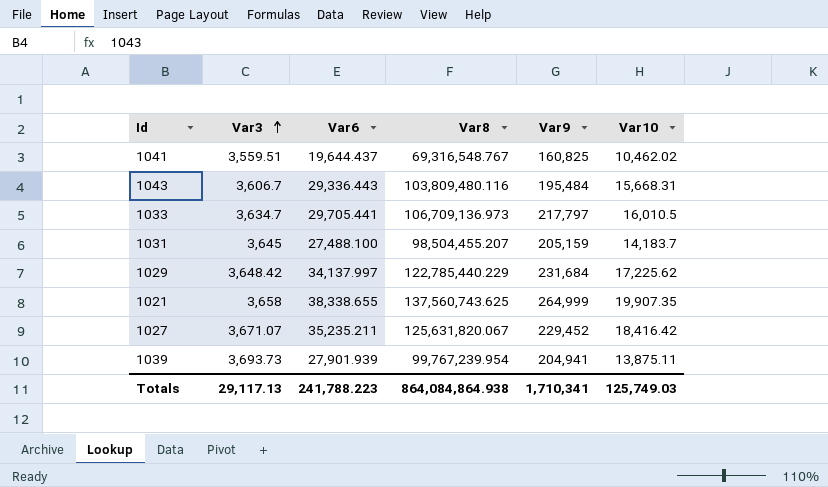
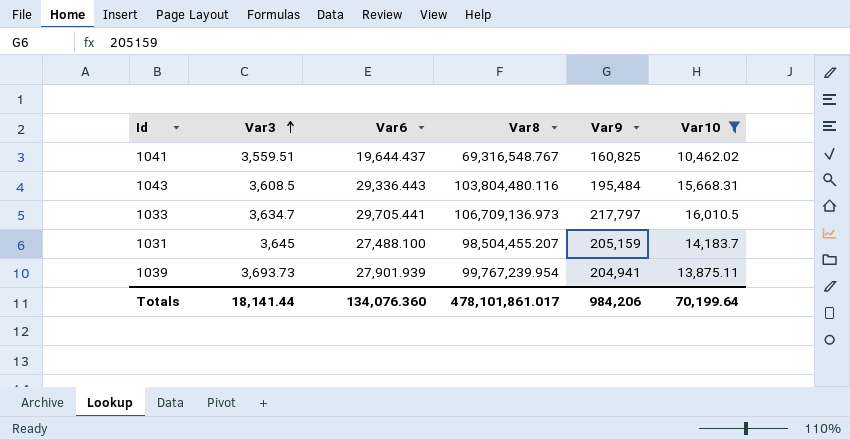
filter: none -> Var10 <= 16,010.5
1043 | Var3: 3,606.7 -> 3,608.5
1043 | Var8: 103,809,480.116 -> 103,804,480.116
Totals | Var3: 29,117.13 -> 18,141.44
Totals | Var6: 241,788.223 -> 134,076.360
Totals | Var8: 864,084,864.938 -> 478,101,861.017
Totals | Var9: 1,710,341 -> 984,206
Totals | Var10: 125,749.03 -> 70,199.64

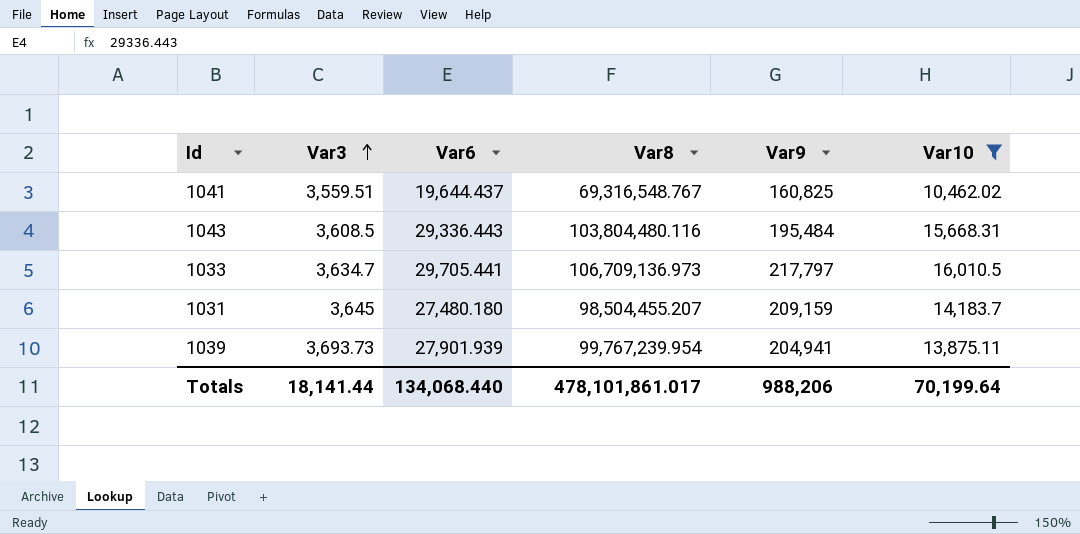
1031 | Var6: 27,488.100 -> 27,480.180
1031 | Var9: 205,159 -> 209,159
Totals | Var6: 134,076.360 -> 134,068.440
Totals | Var9: 984,206 -> 988,206

